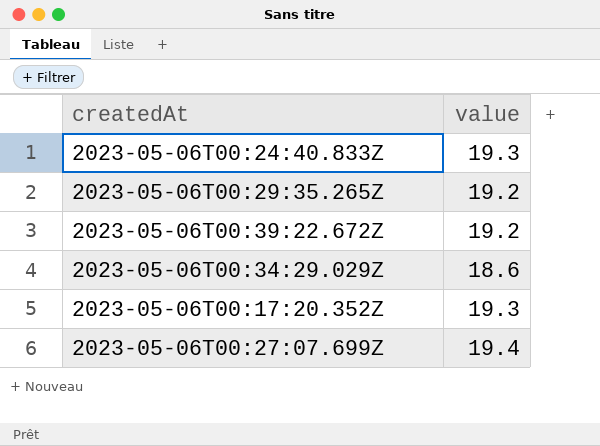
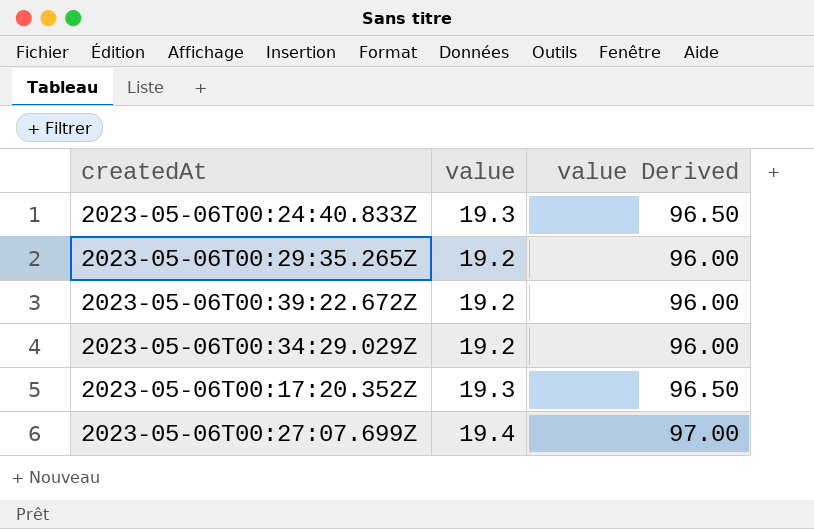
column value Derived | formula: none -> [value] * 5
2023-05-06T00:34:29.029Z | value: 18.6 -> 19.2

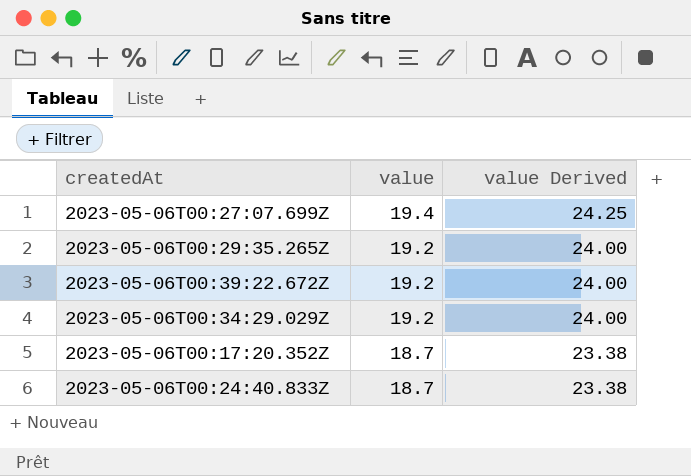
row order: none -> value descending
column value Derived | formula: [value] * 5 -> [value] * 1.25
2023-05-06T00:17:20.352Z | value: 19.3 -> 18.7
2023-05-06T00:24:40.833Z | value: 19.3 -> 18.7

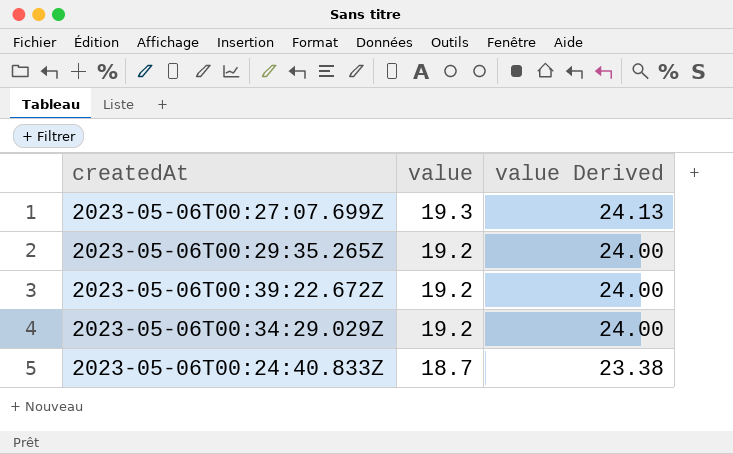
row 2023-05-06T00:17:20.352Z: 18.7 | 23.38 -> none
2023-05-06T00:27:07.699Z | value: 19.4 -> 19.3
2023-05-06T00:27:07.699Z | value Derived: 24.25 -> 24.13

